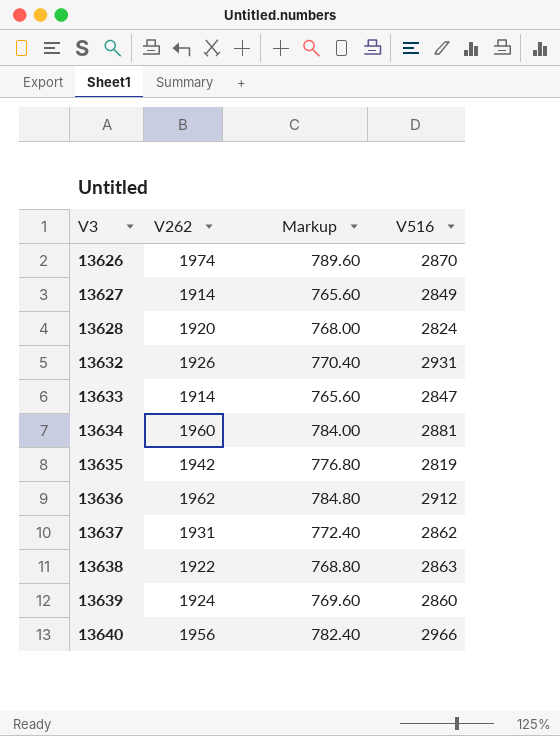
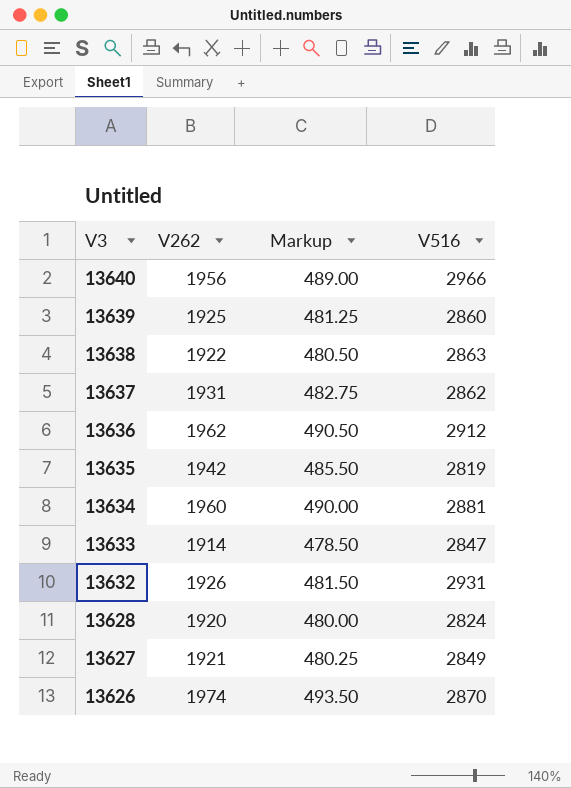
row order: V3 ascending -> V3 descending
column Markup | formula: [V262] * 0.4 -> [V262] * 0.25
13639 | V262: 1924 -> 1925
13627 | V262: 1914 -> 1921

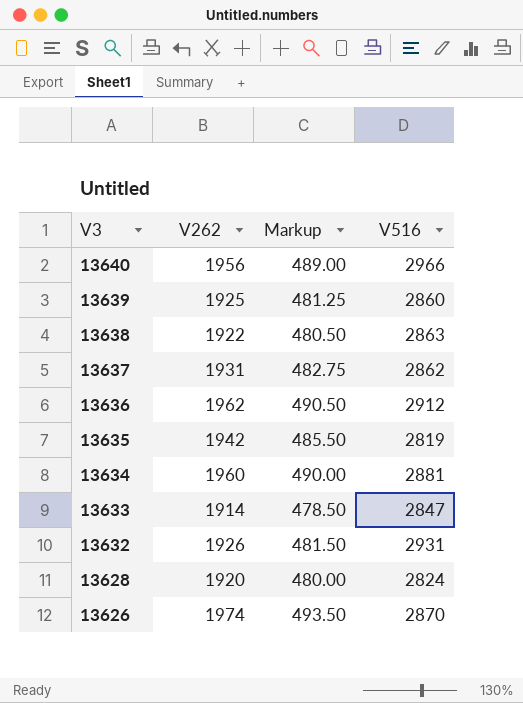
row 13627: 1921 | 480.25 | 2849 -> none

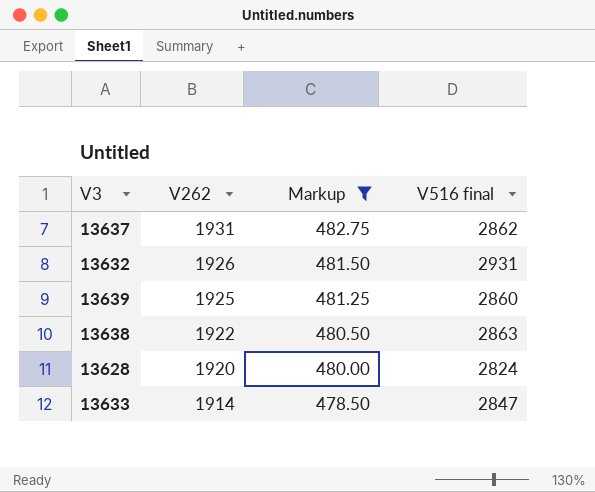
filter: none -> Markup <= 482.75
row order: V3 descending -> V262 descending
column name: V516 -> V516 final

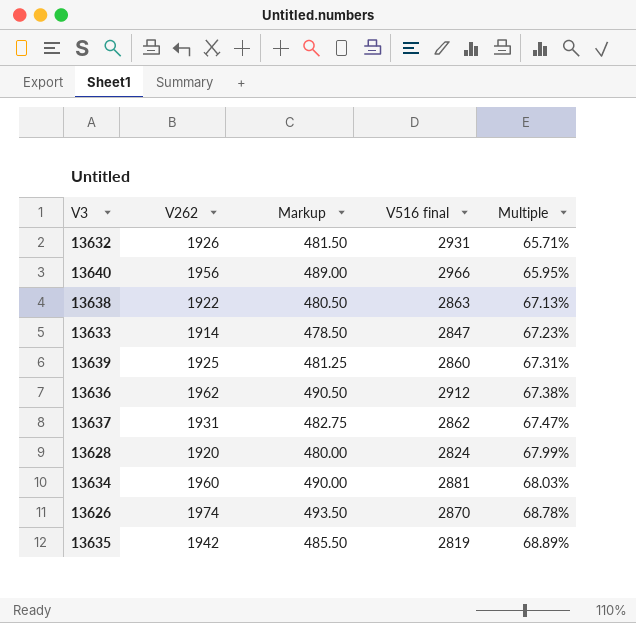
filter: Markup <= 482.75 -> none
row order: V262 descending -> Multiple ascending
column Multiple | formula: none -> [V262] / [V516 final]

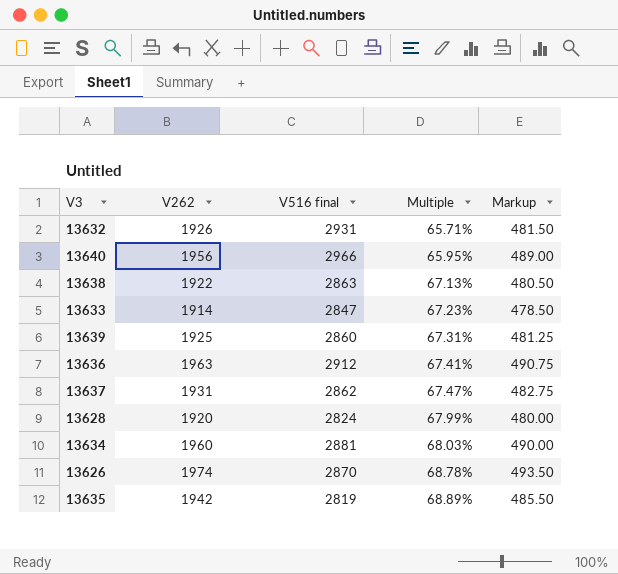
column Markup | position: 3 -> 5
13636 | V262: 1962 -> 1963
13636 | Multiple: 67.38% -> 67.41%
13636 | Markup: 490.50 -> 490.75

